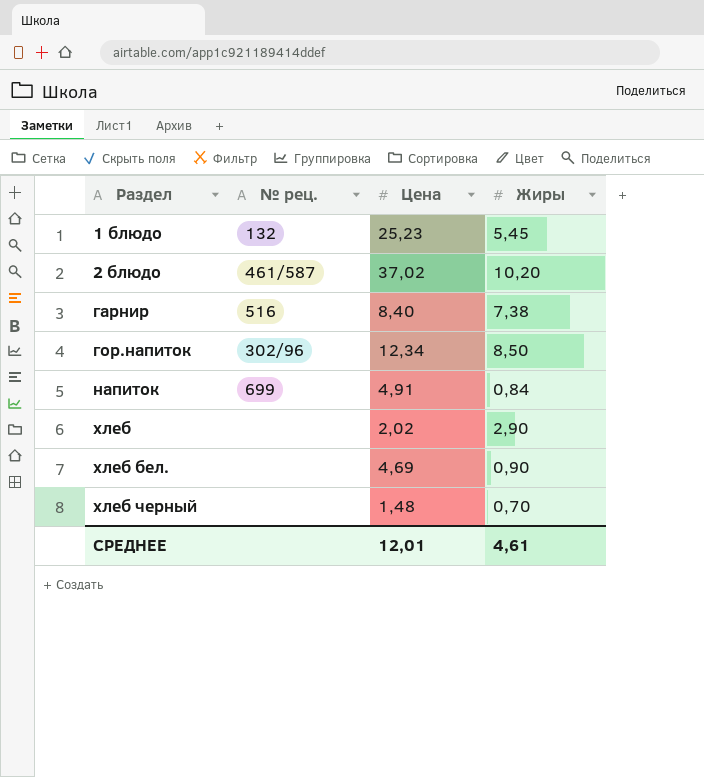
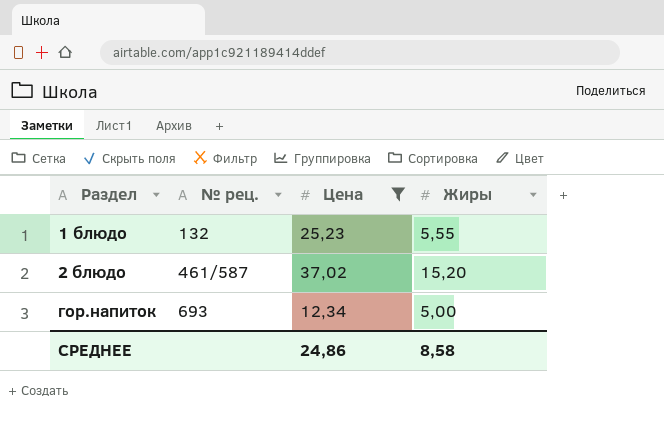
filter: none -> Цена >= 12,34
1 блюдо | Жиры: 5,45 -> 5,55
2 блюдо | Жиры: 10,20 -> 15,20
гор.напиток | № рец.: 302/96 -> 693
гор.напиток | Жиры: 8,50 -> 5,00
СРЕДНЕЕ | Цена: 12,01 -> 24,86
СРЕДНЕЕ | Жиры: 4,61 -> 8,58

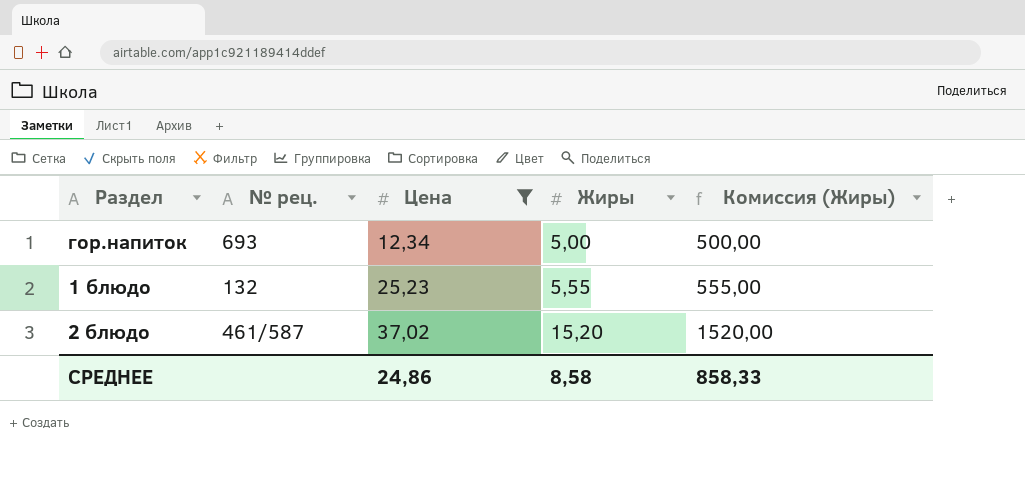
row order: Раздел ascending -> Цена ascending
column Комиссия (Жиры) | formula: none -> [Жиры] * 100

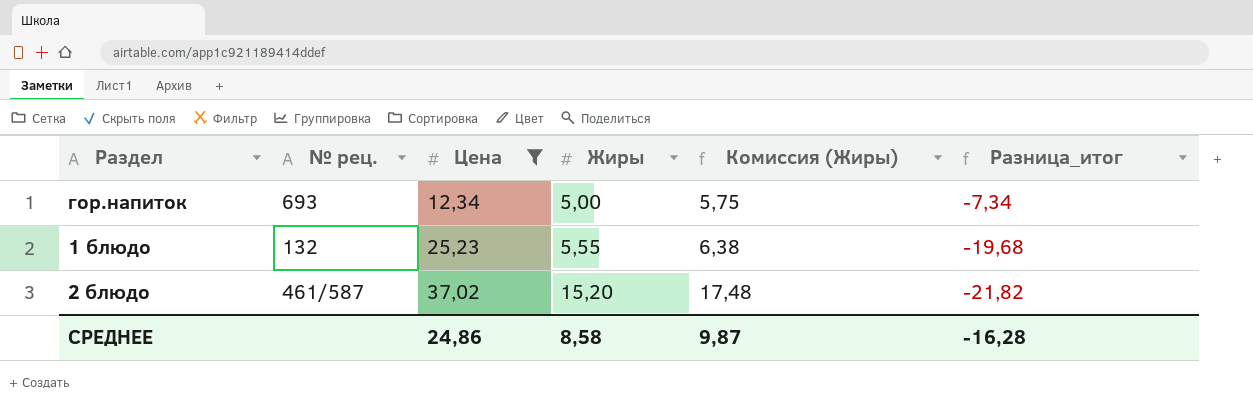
column Комиссия (Жиры) | formula: [Жиры] * 100 -> [Жиры] * 1,15
column Разница_итог | formula: none -> [Жиры] - [Цена]
СРЕДНЕЕ | Комиссия (Жиры): 858,33 -> 9,87

